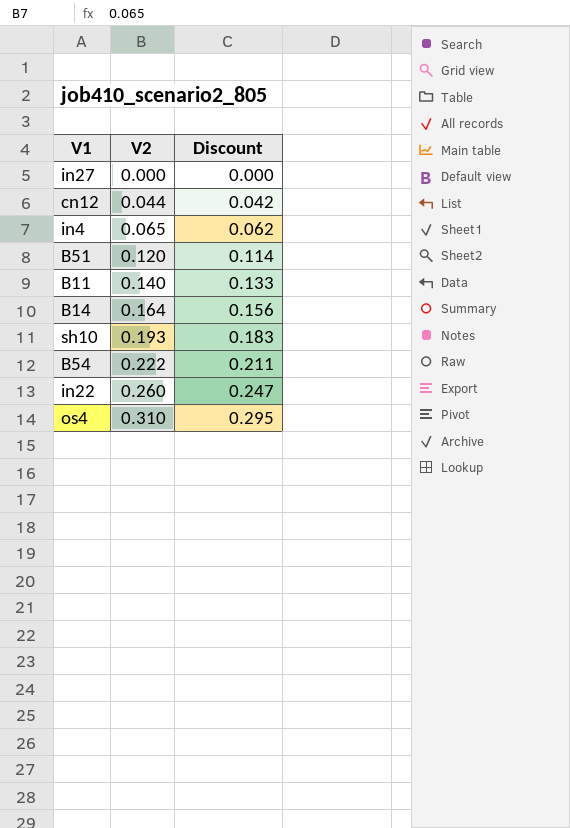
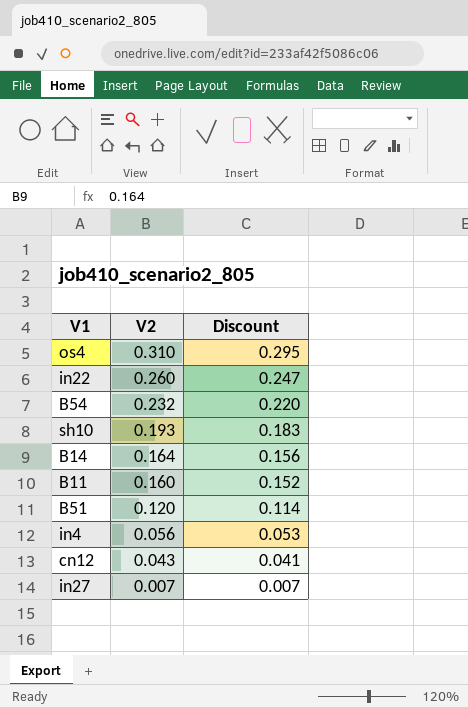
row order: V2 ascending -> V2 descending
B54 | V2: 0.222 -> 0.232
B54 | Discount: 0.211 -> 0.220
B11 | V2: 0.140 -> 0.160
B11 | Discount: 0.133 -> 0.152
in4 | V2: 0.065 -> 0.056
in4 | Discount: 0.062 -> 0.053
cn12 | V2: 0.044 -> 0.043
cn12 | Discount: 0.042 -> 0.041
in27 | V2: 0.000 -> 0.007
in27 | Discount: 0.000 -> 0.007

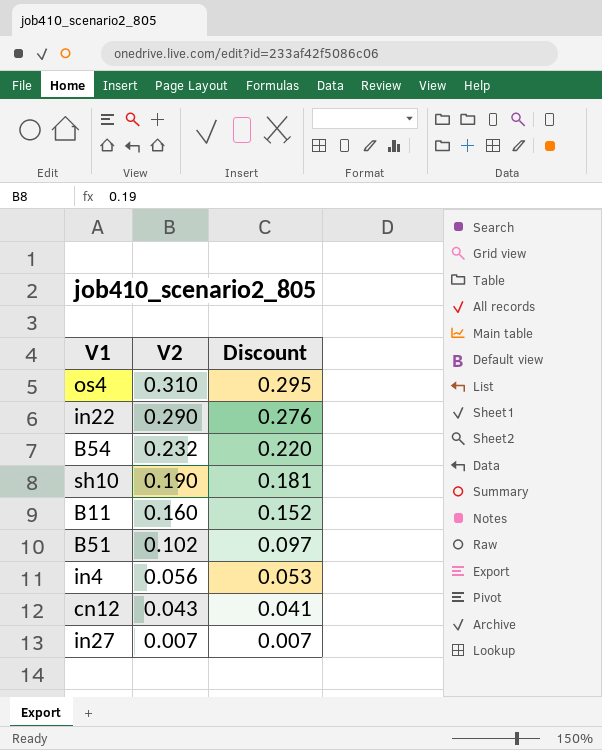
row B14: 0.164 | 0.156 -> none
in22 | V2: 0.260 -> 0.290
in22 | Discount: 0.247 -> 0.276
sh10 | V2: 0.193 -> 0.190
sh10 | Discount: 0.183 -> 0.181
B51 | V2: 0.120 -> 0.102
B51 | Discount: 0.114 -> 0.097

